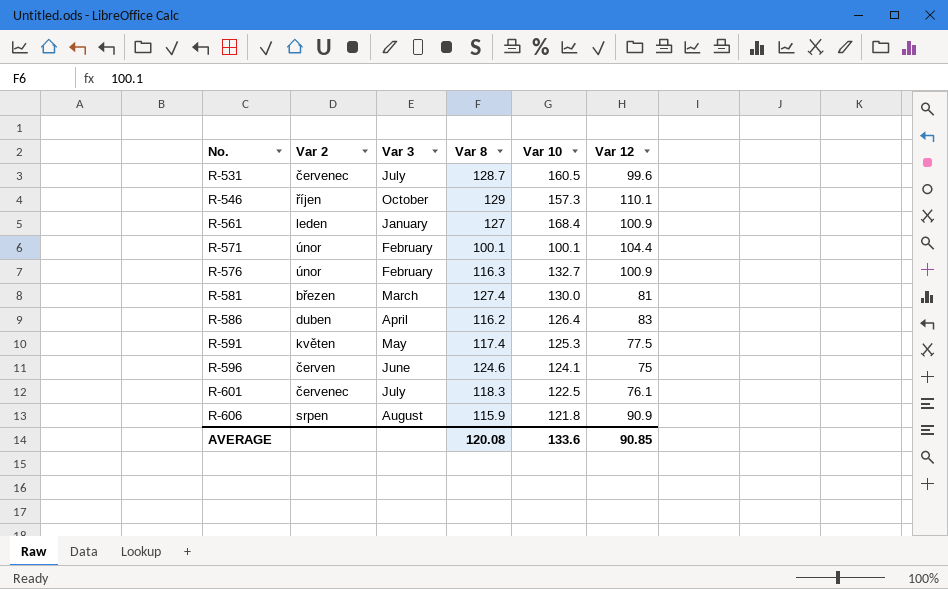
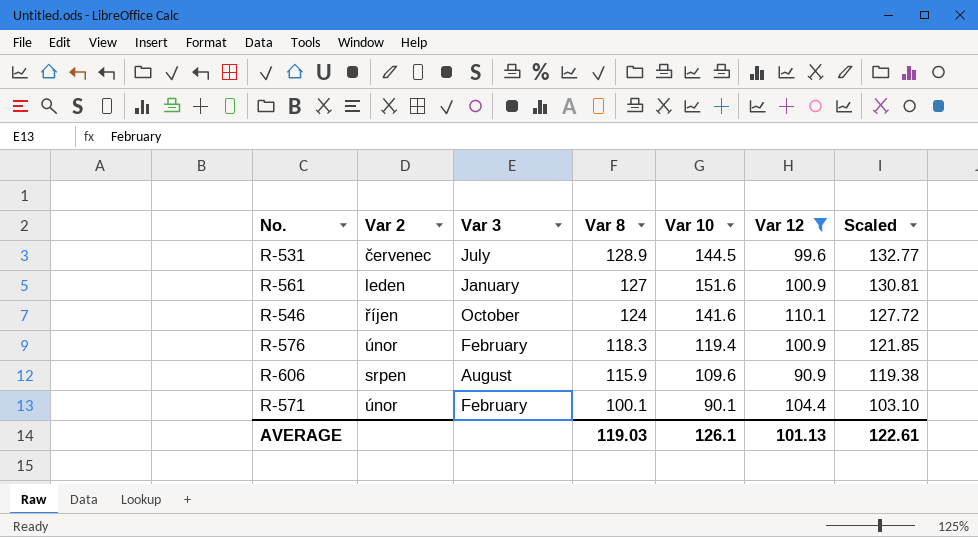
filter: none -> Var 12 >= 90.9
row order: No. ascending -> Var 8 descending
column Scaled | formula: none -> [Var 8] * 1.03
R-531 | Var 8: 128.7 -> 128.9
R-531 | Var 10: 160.5 -> 144.5
R-561 | Var 10: 168.4 -> 151.6
R-546 | Var 8: 129 -> 124
R-546 | Var 10: 157.3 -> 141.6
R-576 | Var 8: 116.3 -> 118.3
R-576 | Var 10: 132.7 -> 119.4
R-606 | Var 10: 121.8 -> 109.6
R-571 | Var 10: 100.1 -> 90.1
AVERAGE | Var 8: 120.08 -> 119.03
AVERAGE | Var 10: 133.6 -> 126.1
AVERAGE | Var 12: 90.85 -> 101.13

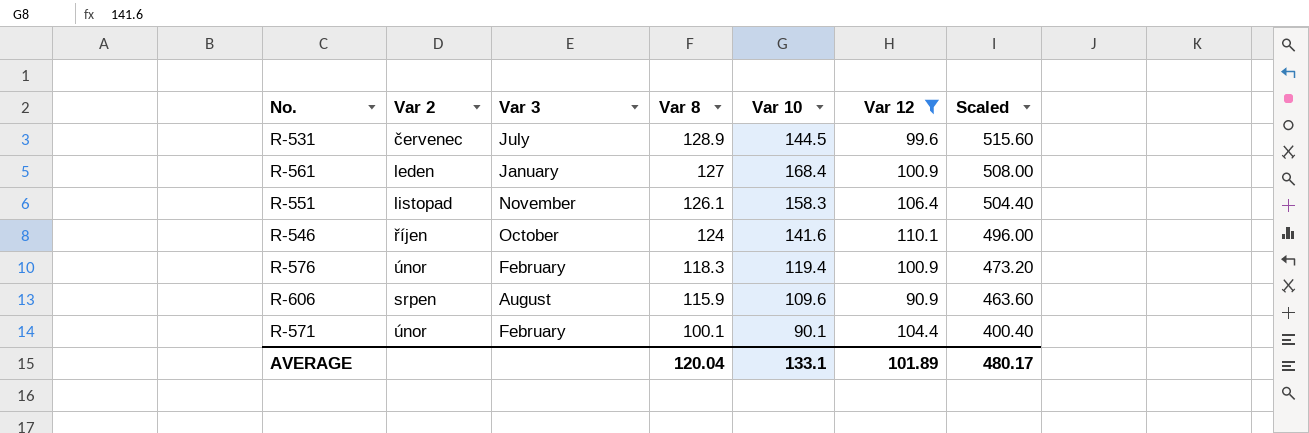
column Scaled | formula: [Var 8] * 1.03 -> [Var 8] * 4
R-561 | Var 10: 151.6 -> 168.4
row R-551: none -> listopad | November | 126.1 | 158.3 | 106.4 | 504.40
AVERAGE | Var 8: 119.03 -> 120.04
AVERAGE | Var 10: 126.1 -> 133.1
AVERAGE | Var 12: 101.13 -> 101.89
AVERAGE | Scaled: 122.61 -> 480.17

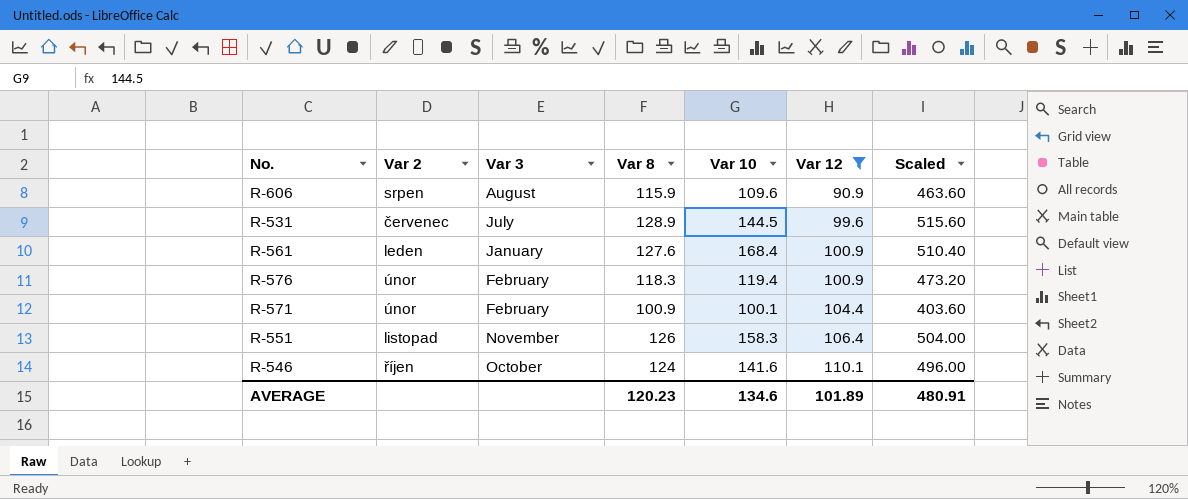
row order: Var 8 descending -> Var 12 ascending
R-561 | Var 8: 127 -> 127.6
R-561 | Scaled: 508.00 -> 510.40
R-571 | Var 8: 100.1 -> 100.9
R-571 | Var 10: 90.1 -> 100.1
R-571 | Scaled: 400.40 -> 403.60
R-551 | Var 8: 126.1 -> 126
R-551 | Scaled: 504.40 -> 504.00
AVERAGE | Var 8: 120.04 -> 120.23
AVERAGE | Var 10: 133.1 -> 134.6
AVERAGE | Scaled: 480.17 -> 480.91

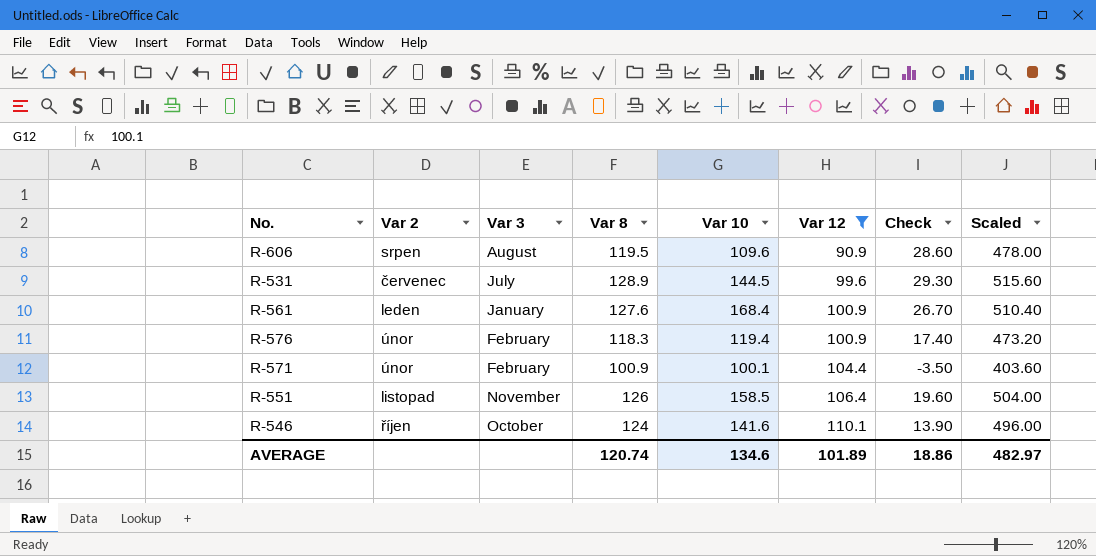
column Check | formula: none -> [Var 8] - [Var 12]
R-606 | Var 8: 115.9 -> 119.5
R-606 | Scaled: 463.60 -> 478.00
R-551 | Var 10: 158.3 -> 158.5
AVERAGE | Var 8: 120.23 -> 120.74
AVERAGE | Scaled: 480.91 -> 482.97

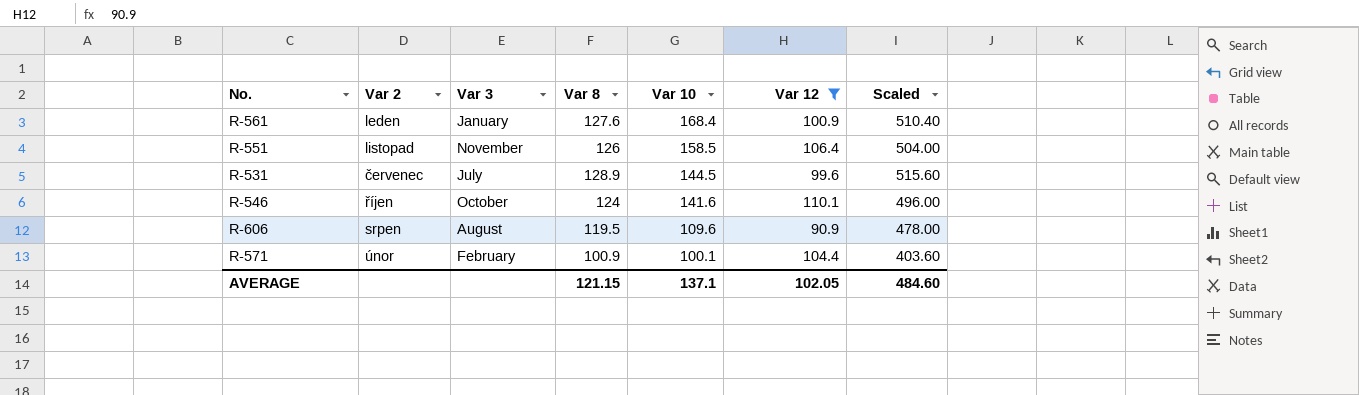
row order: Var 12 ascending -> Var 10 descending
column Check | formula: [Var 8] - [Var 12] -> none
row R-576: únor | February | 118.3 | 119.4 | 100.9 | 17.40 | 473.20 -> none
AVERAGE | Var 8: 120.74 -> 121.15
AVERAGE | Var 10: 134.6 -> 137.1
AVERAGE | Var 12: 101.89 -> 102.05
AVERAGE | Scaled: 482.97 -> 484.60

